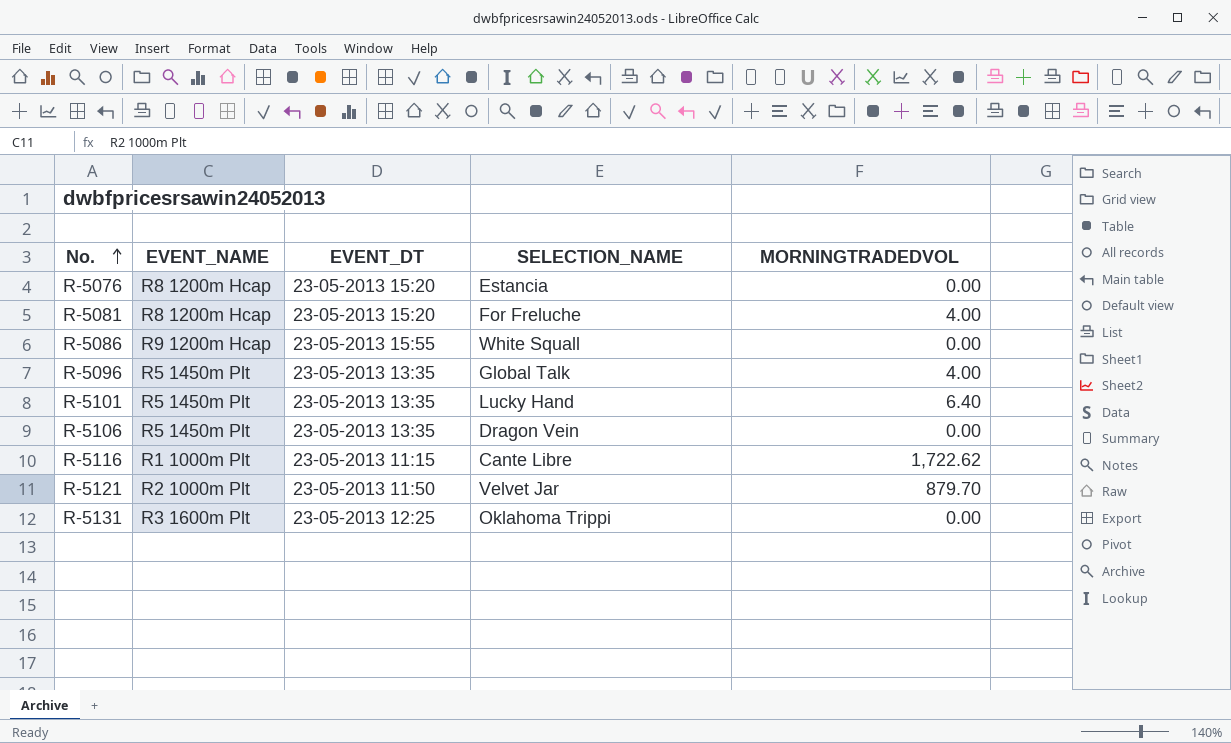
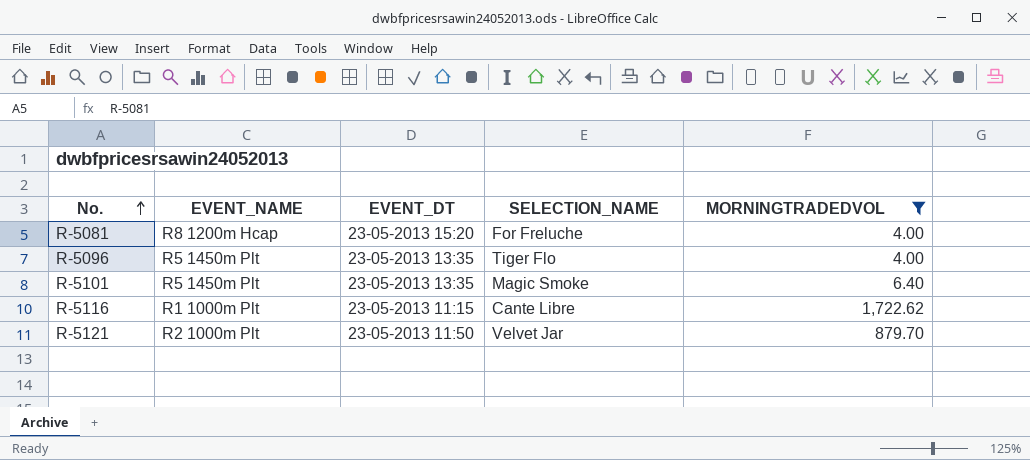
filter: none -> MORNINGTRADEDVOL != 0.00
R-5096 | SELECTION_NAME: Global Talk -> Tiger Flo
R-5101 | SELECTION_NAME: Lucky Hand -> Magic Smoke

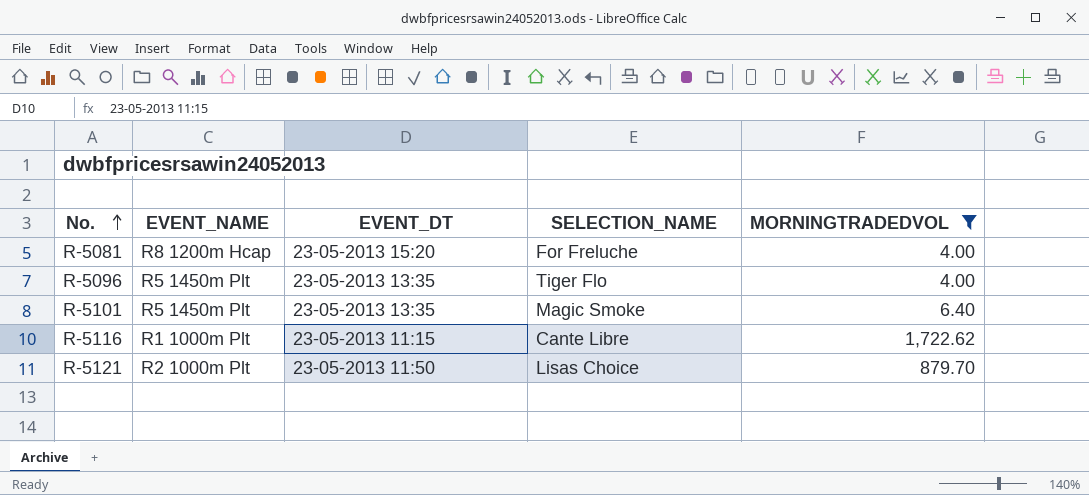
R-5121 | SELECTION_NAME: Velvet Jar -> Lisas Choice

